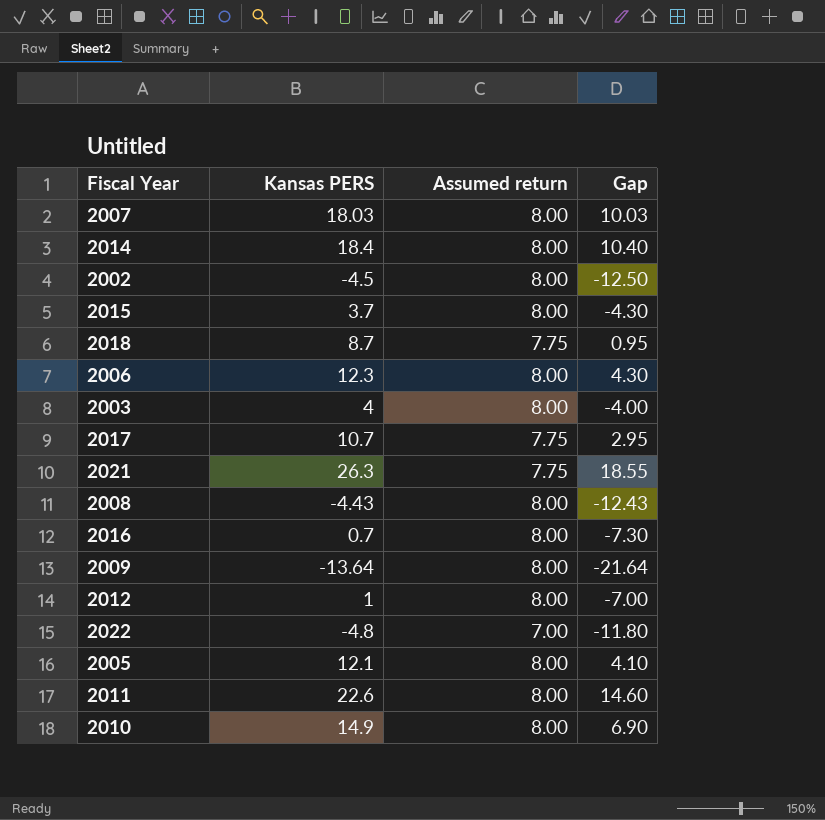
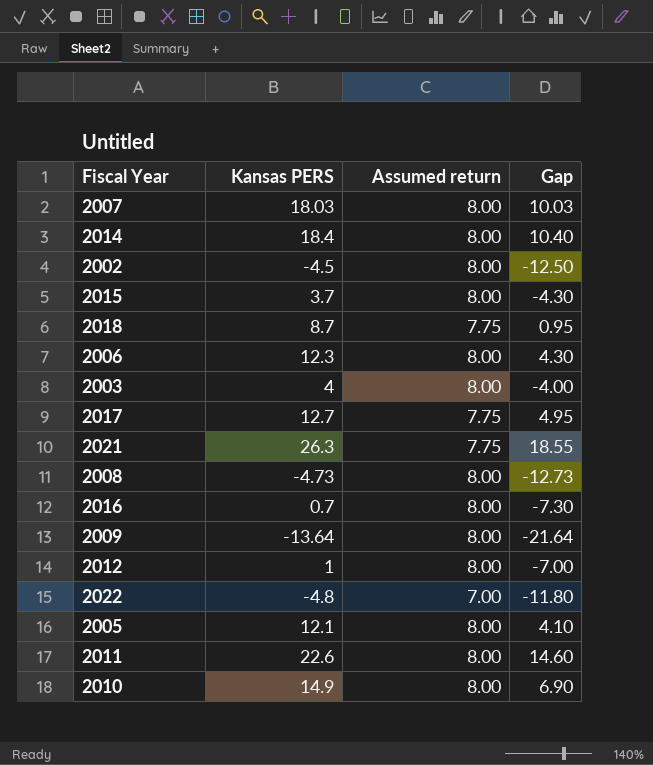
2017 | Kansas PERS: 10.7 -> 12.7
2017 | Gap: 2.95 -> 4.95
2008 | Kansas PERS: -4.43 -> -4.73
2008 | Gap: -12.43 -> -12.73

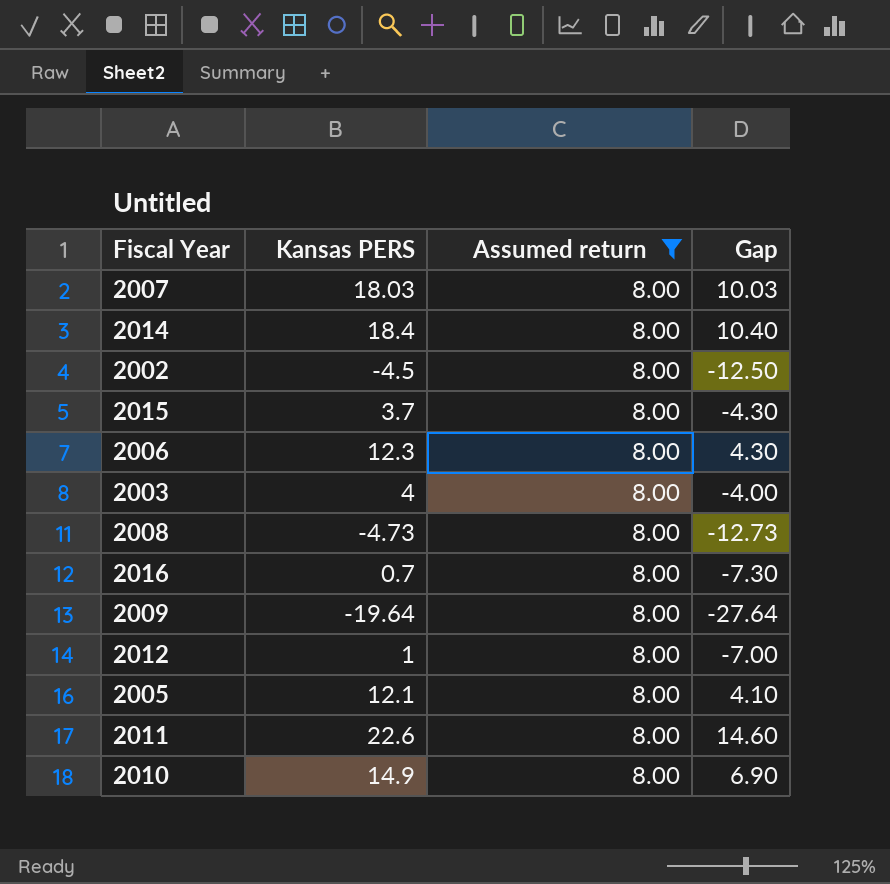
filter: none -> Assumed return = 8.00
2009 | Kansas PERS: -13.64 -> -19.64
2009 | Gap: -21.64 -> -27.64

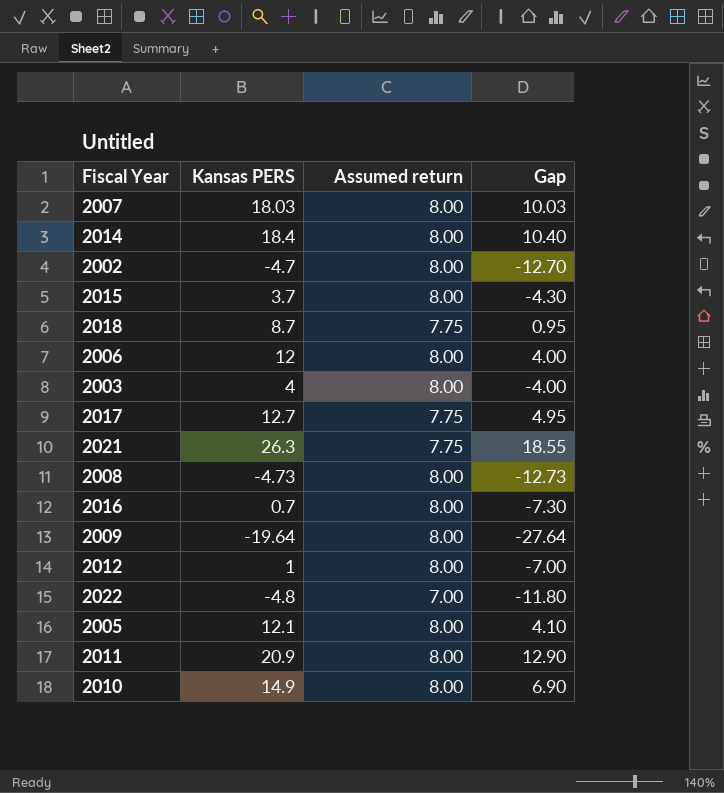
filter: Assumed return = 8.00 -> none
2002 | Kansas PERS: -4.5 -> -4.7
2002 | Gap: -12.50 -> -12.70
2006 | Kansas PERS: 12.3 -> 12
2006 | Gap: 4.30 -> 4.00
2011 | Kansas PERS: 22.6 -> 20.9
2011 | Gap: 14.60 -> 12.90

